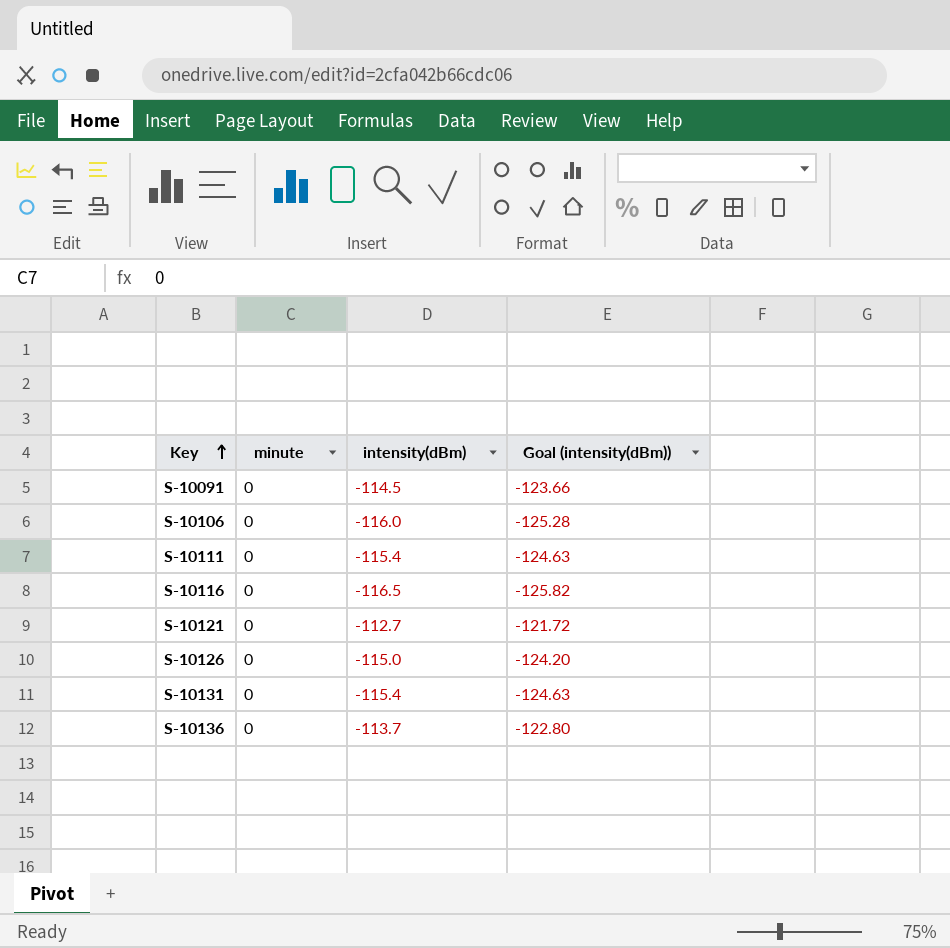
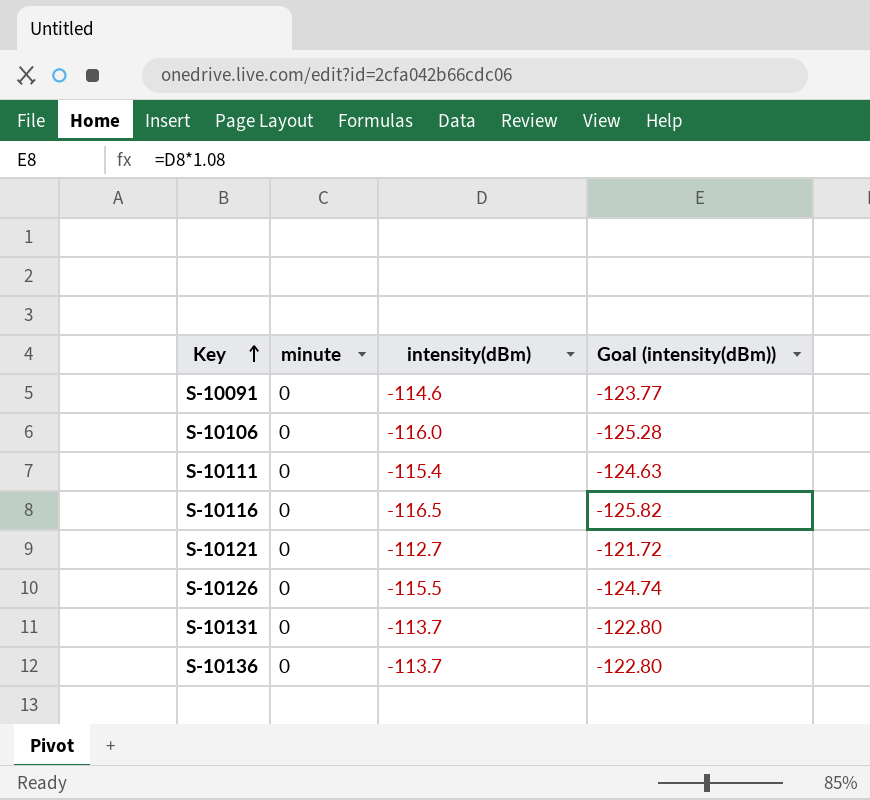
S-10091 | intensity(dBm): -114.5 -> -114.6
S-10091 | Goal (intensity(dBm)): -123.66 -> -123.77
S-10126 | intensity(dBm): -115.0 -> -115.5
S-10126 | Goal (intensity(dBm)): -124.20 -> -124.74
S-10131 | intensity(dBm): -115.4 -> -113.7
S-10131 | Goal (intensity(dBm)): -124.63 -> -122.80

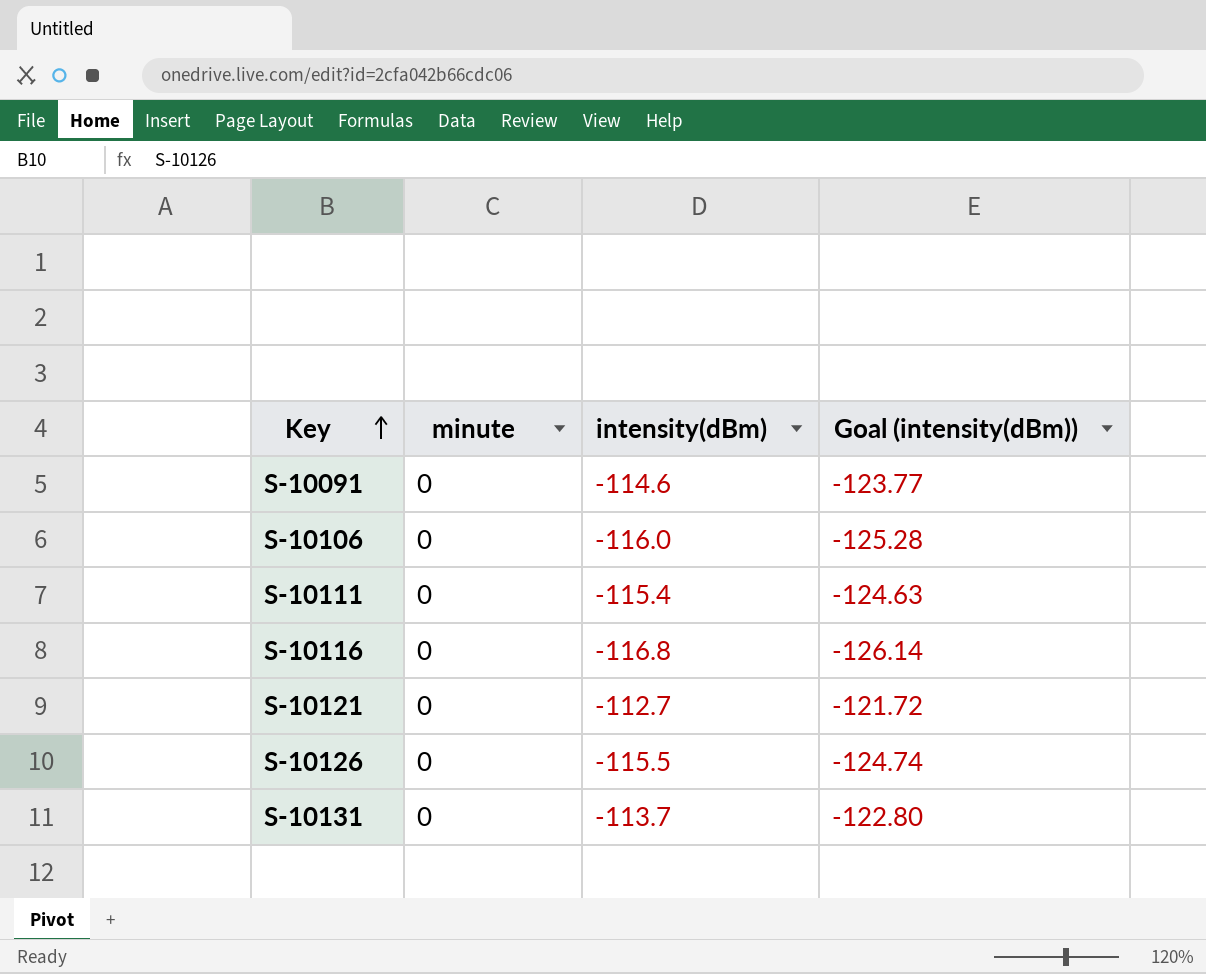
row S-10136: 0 | -113.7 | -122.80 -> none
S-10116 | intensity(dBm): -116.5 -> -116.8
S-10116 | Goal (intensity(dBm)): -125.82 -> -126.14

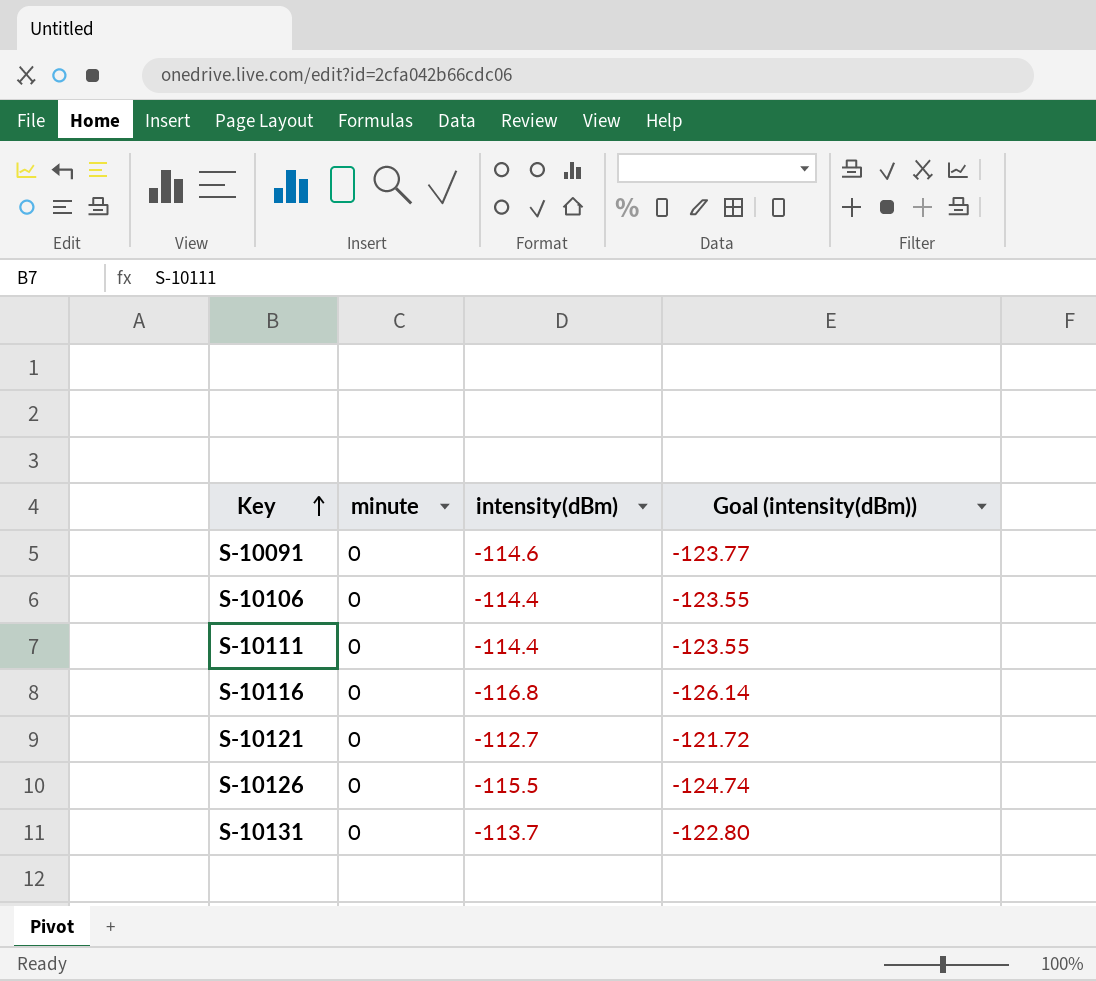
S-10106 | intensity(dBm): -116.0 -> -114.4
S-10106 | Goal (intensity(dBm)): -125.28 -> -123.55
S-10111 | intensity(dBm): -115.4 -> -114.4
S-10111 | Goal (intensity(dBm)): -124.63 -> -123.55

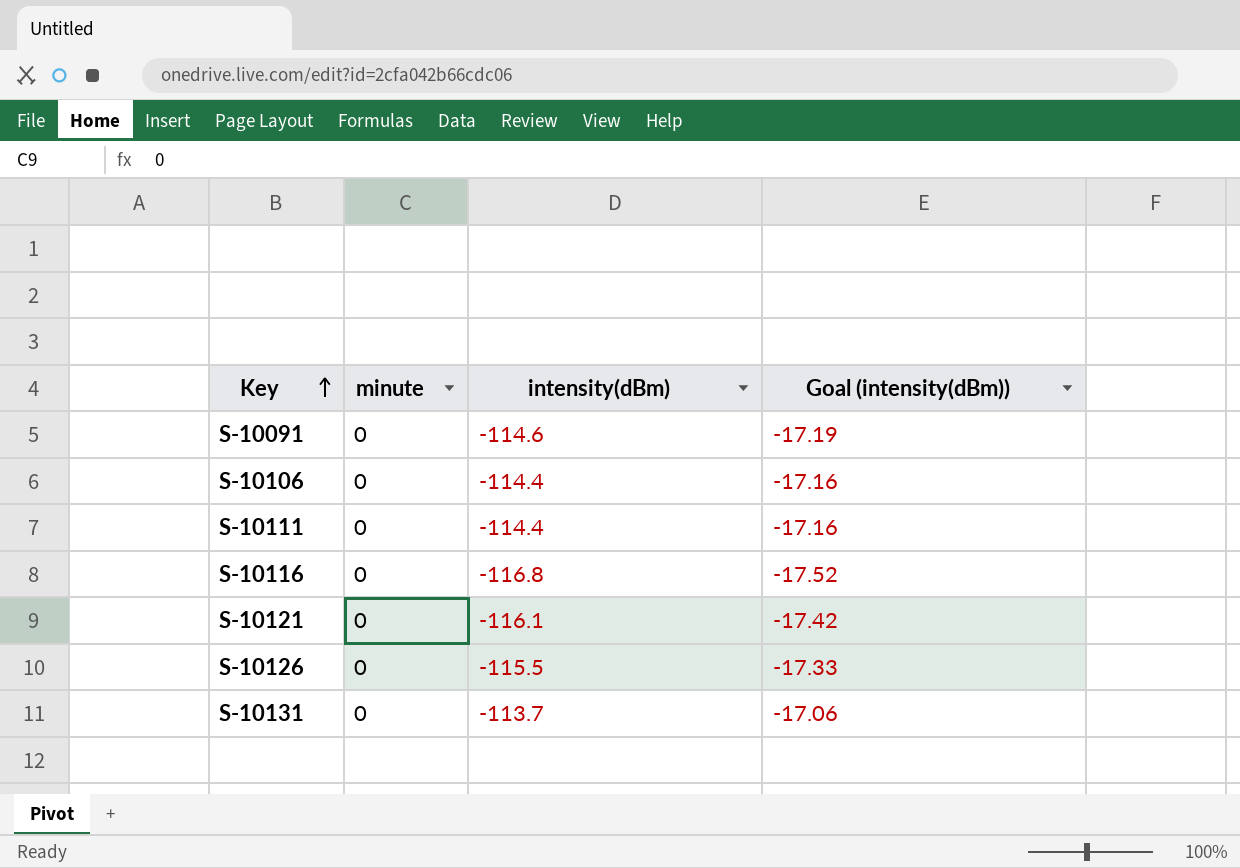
column Goal (intensity(dBm)) | formula: [intensity(dBm)] * 1.08 -> [intensity(dBm)] * 0.15
S-10121 | intensity(dBm): -112.7 -> -116.1

